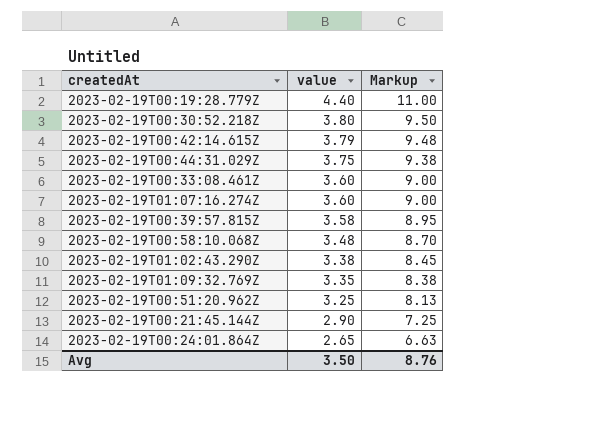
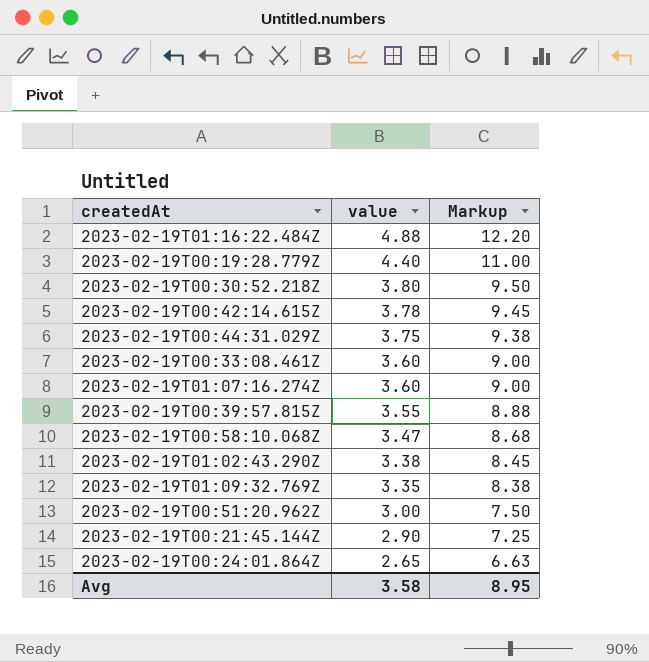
row 2023-02-19T01:16:22.484Z: none -> 4.88 | 12.20
2023-02-19T00:42:14.615Z | value: 3.79 -> 3.78
2023-02-19T00:42:14.615Z | Markup: 9.48 -> 9.45
2023-02-19T00:39:57.815Z | value: 3.58 -> 3.55
2023-02-19T00:39:57.815Z | Markup: 8.95 -> 8.88
2023-02-19T00:58:10.068Z | value: 3.48 -> 3.47
2023-02-19T00:58:10.068Z | Markup: 8.70 -> 8.68
2023-02-19T00:51:20.962Z | value: 3.25 -> 3.00
2023-02-19T00:51:20.962Z | Markup: 8.13 -> 7.50
Avg | value: 3.50 -> 3.58
Avg | Markup: 8.76 -> 8.95

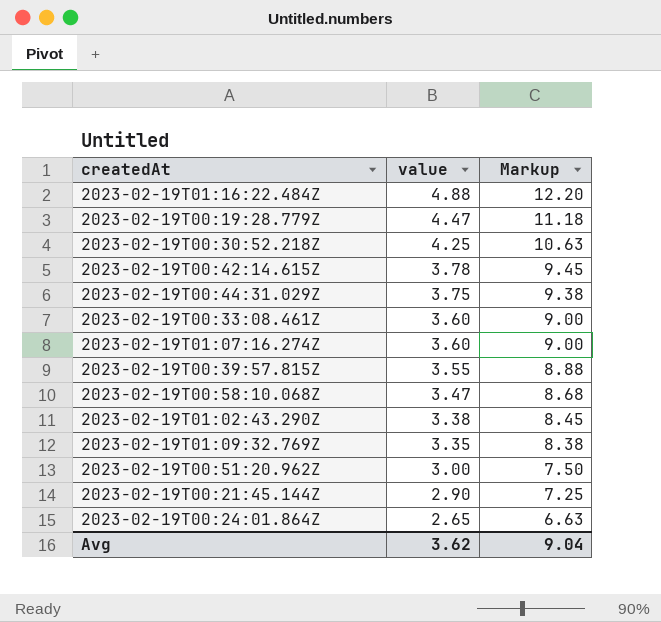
2023-02-19T00:19:28.779Z | value: 4.40 -> 4.47
2023-02-19T00:19:28.779Z | Markup: 11.00 -> 11.18
2023-02-19T00:30:52.218Z | value: 3.80 -> 4.25
2023-02-19T00:30:52.218Z | Markup: 9.50 -> 10.63
Avg | value: 3.58 -> 3.62
Avg | Markup: 8.95 -> 9.04

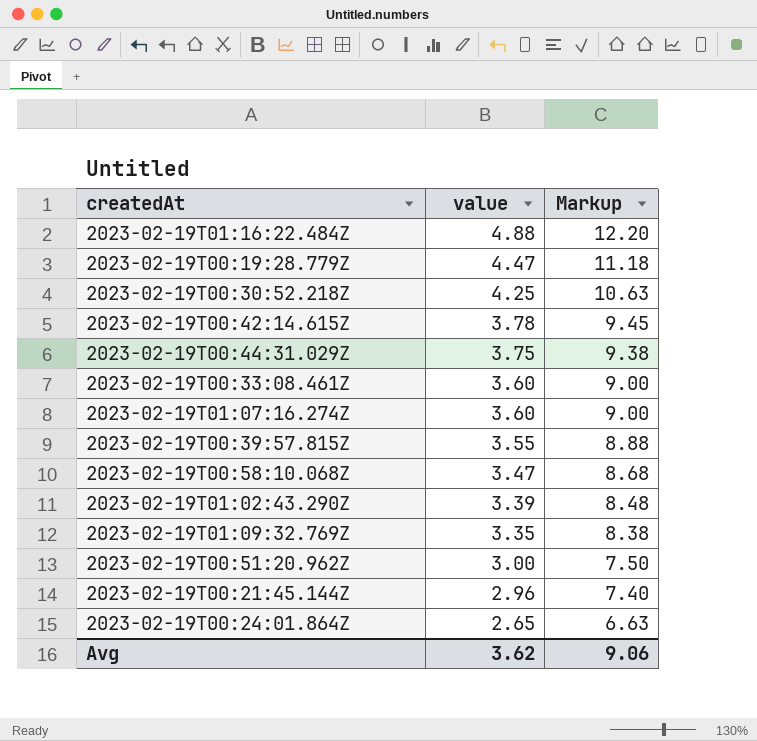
2023-02-19T01:02:43.290Z | value: 3.38 -> 3.39
2023-02-19T01:02:43.290Z | Markup: 8.45 -> 8.48
2023-02-19T00:21:45.144Z | value: 2.90 -> 2.96
2023-02-19T00:21:45.144Z | Markup: 7.25 -> 7.40
Avg | Markup: 9.04 -> 9.06

